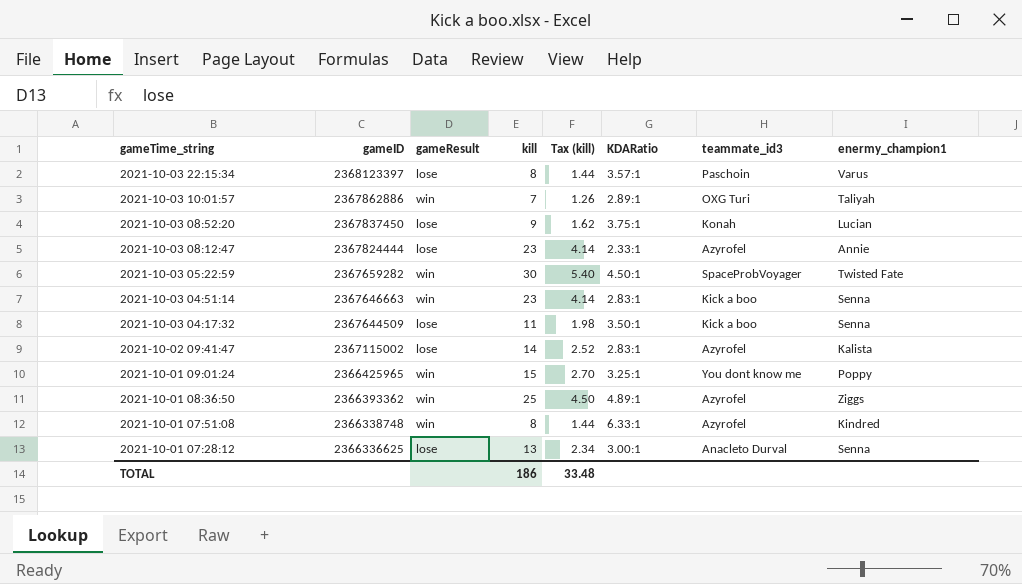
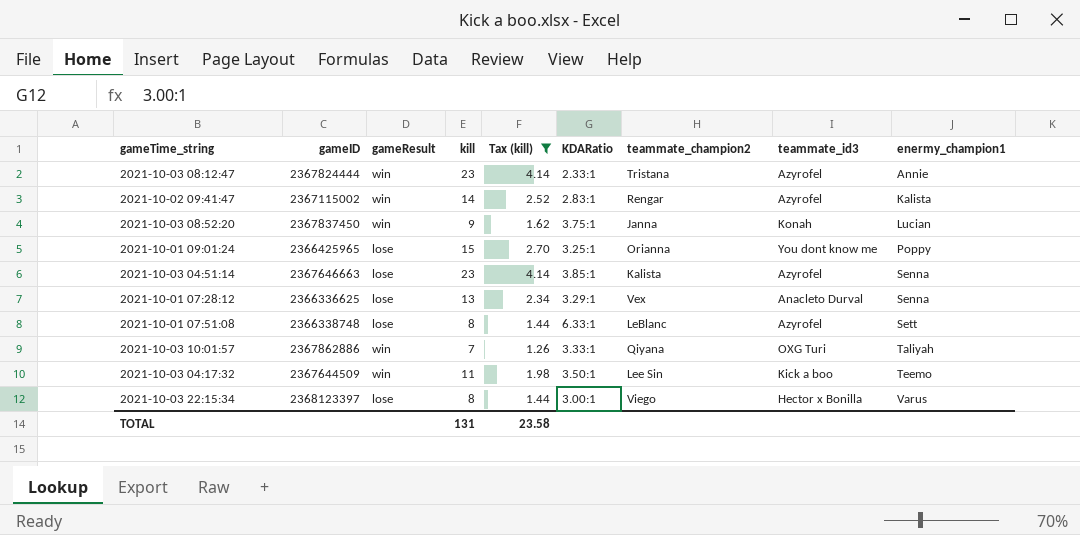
filter: none -> Tax (kill) <= 4.14
row order: gameTime_string descending -> enermy_champion1 ascending
column teammate_champion2 | position: none -> 7
2021-10-03 08:12:47 | gameResult: lose -> win
2021-10-02 09:41:47 | gameResult: lose -> win
2021-10-03 08:52:20 | gameResult: lose -> win
2021-10-01 09:01:24 | gameResult: win -> lose
2021-10-03 04:51:14 | gameResult: win -> lose
2021-10-03 04:51:14 | KDARatio: 2.83:1 -> 3.85:1
2021-10-03 04:51:14 | teammate_id3: Kick a boo -> Azyrofel
2021-10-01 07:28:12 | KDARatio: 3.00:1 -> 3.29:1
2021-10-01 07:51:08 | gameResult: win -> lose
2021-10-01 07:51:08 | enermy_champion1: Kindred -> Sett
2021-10-03 10:01:57 | KDARatio: 2.89:1 -> 3.33:1
2021-10-03 04:17:32 | gameResult: lose -> win
2021-10-03 04:17:32 | enermy_champion1: Senna -> Teemo
2021-10-03 22:15:34 | KDARatio: 3.57:1 -> 3.00:1
2021-10-03 22:15:34 | teammate_id3: Paschoin -> Hector x Bonilla
TOTAL | kill: 186 -> 131
TOTAL | Tax (kill): 33.48 -> 23.58

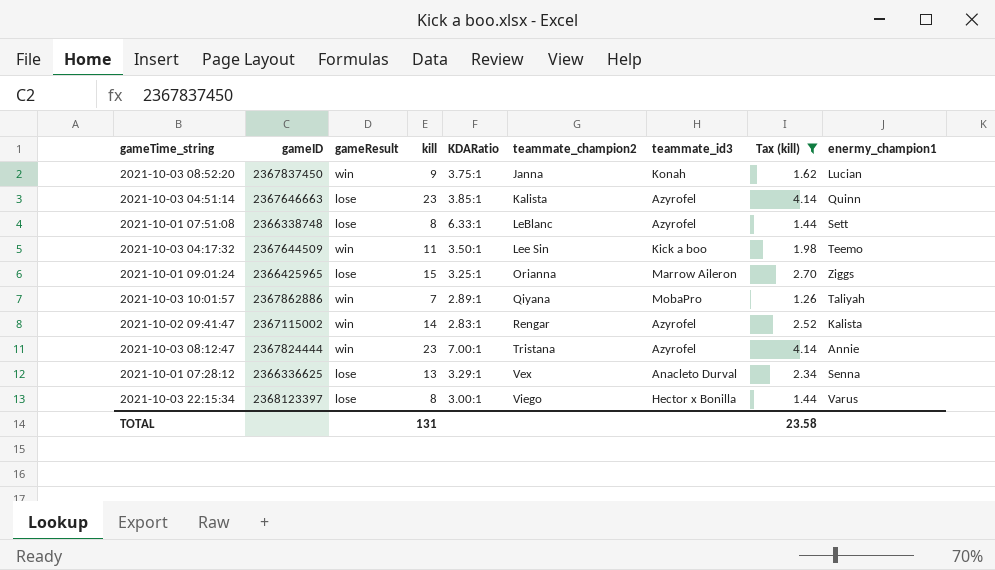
row order: enermy_champion1 ascending -> teammate_champion2 ascending
column Tax (kill) | position: 5 -> 8
2021-10-03 04:51:14 | enermy_champion1: Senna -> Quinn
2021-10-01 09:01:24 | teammate_id3: You dont know me -> Marrow Aileron
2021-10-01 09:01:24 | enermy_champion1: Poppy -> Ziggs
2021-10-03 10:01:57 | KDARatio: 3.33:1 -> 2.89:1
2021-10-03 10:01:57 | teammate_id3: OXG Turi -> MobaPro
2021-10-03 08:12:47 | KDARatio: 2.33:1 -> 7.00:1

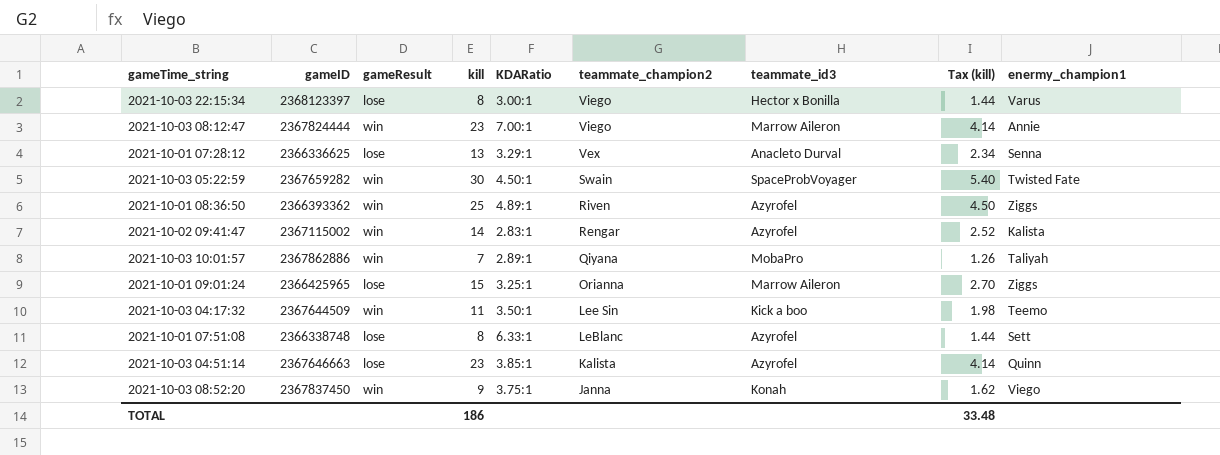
filter: Tax (kill) <= 4.14 -> none
row order: teammate_champion2 ascending -> teammate_champion2 descending
2021-10-03 08:12:47 | teammate_champion2: Tristana -> Viego
2021-10-03 08:12:47 | teammate_id3: Azyrofel -> Marrow Aileron
2021-10-03 08:52:20 | enermy_champion1: Lucian -> Viego
TOTAL | kill: 131 -> 186
TOTAL | Tax (kill): 23.58 -> 33.48

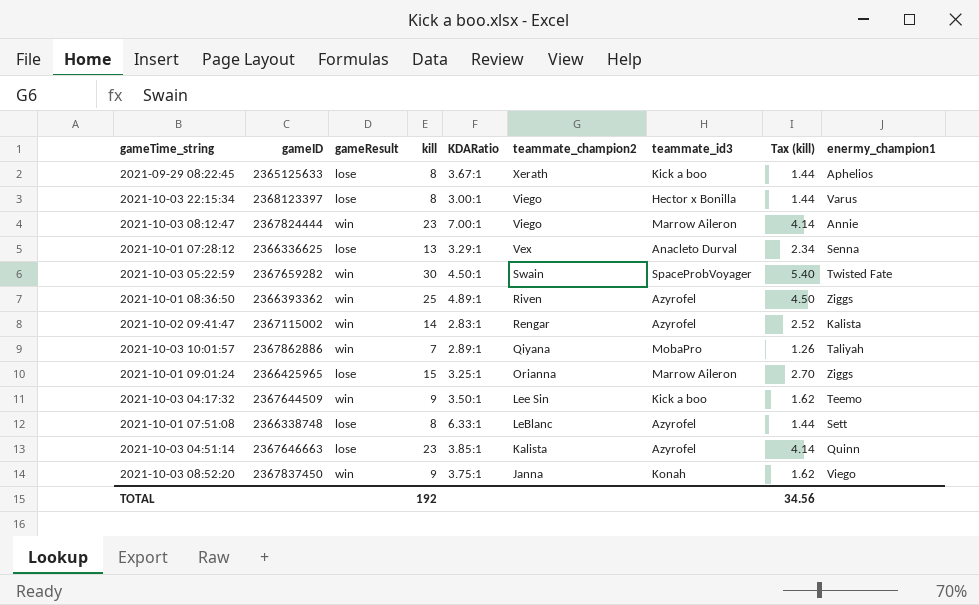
row 2021-09-29 08:22:45: none -> 2365125633 | lose | 8 | 3.67:1 | Xerath | Kick a boo | 1.44 | Aphelios
2021-10-03 04:17:32 | kill: 11 -> 9
2021-10-03 04:17:32 | Tax (kill): 1.98 -> 1.62
TOTAL | kill: 186 -> 192
TOTAL | Tax (kill): 33.48 -> 34.56

